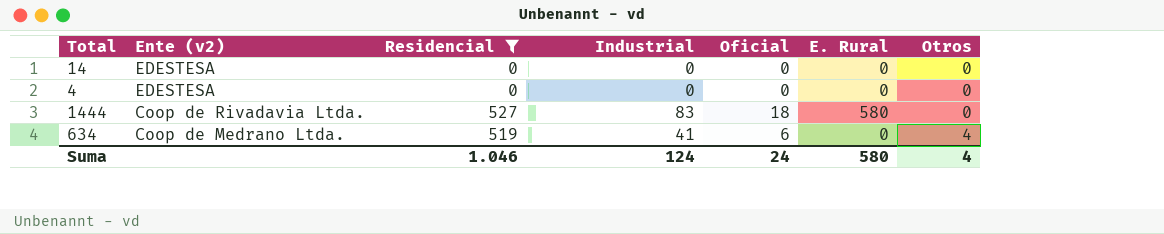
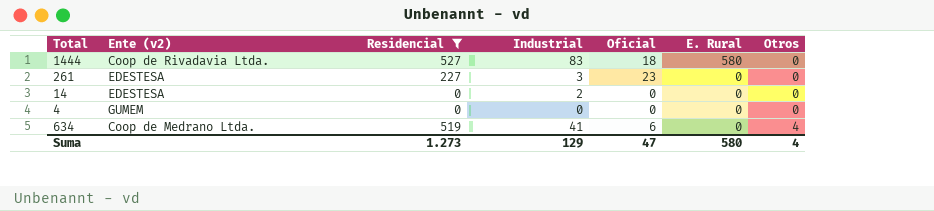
row order: Ente (v2) descending -> E. Rural descending
row 261: none -> EDESTESA | 227 | 3 | 23 | 0 | 0
14 | Industrial: 0 -> 2
4 | Ente (v2): EDESTESA -> GUMEM
Suma | Residencial: 1.046 -> 1.273
Suma | Industrial: 124 -> 129
Suma | Oficial: 24 -> 47

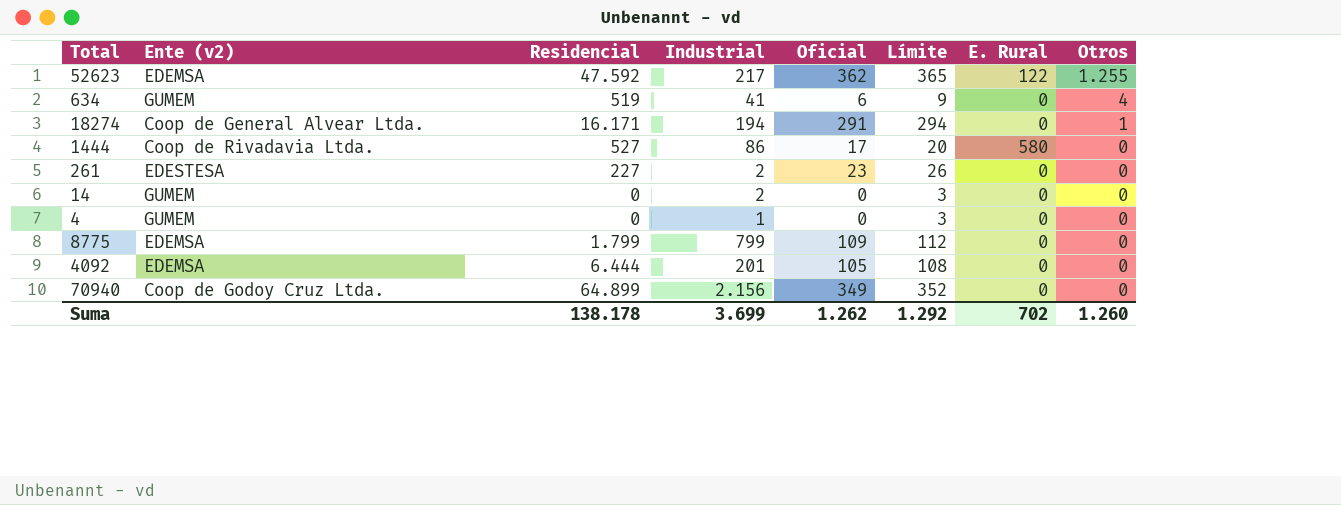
filter: Residencial <= 527 -> none
row order: E. Rural descending -> Otros descending
column Límite | formula: none -> [Oficial] + 3
634 | Ente (v2): Coop de Medrano Ltda. -> GUMEM
1444 | Industrial: 83 -> 86
1444 | Oficial: 18 -> 17
261 | Industrial: 3 -> 2
14 | Ente (v2): EDESTESA -> GUMEM
4 | Industrial: 0 -> 1
Suma | Residencial: 1.273 -> 138.178
Suma | Industrial: 129 -> 3.699
Suma | Oficial: 47 -> 1.262
Suma | E. Rural: 580 -> 702
Suma | Otros: 4 -> 1.260

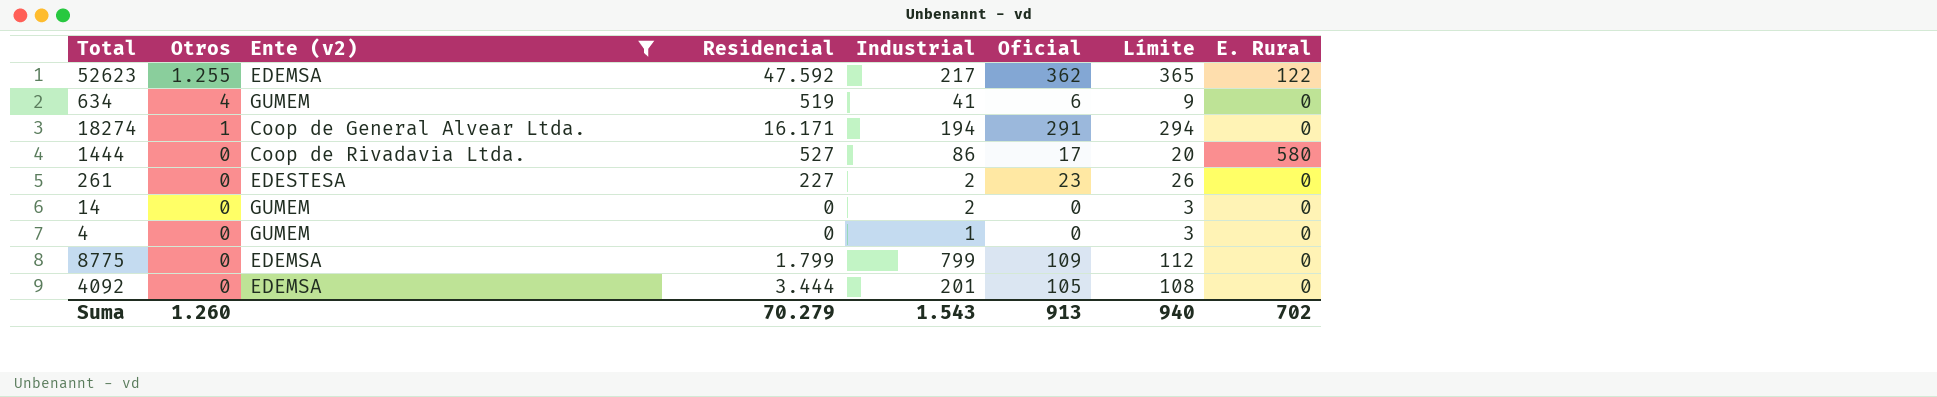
filter: none -> Ente (v2) != Coop de Godoy Cruz Ltda.
column Otros | position: 8 -> 2
4092 | Residencial: 6.444 -> 3.444
Suma | Residencial: 138.178 -> 70.279
Suma | Industrial: 3.699 -> 1.543
Suma | Oficial: 1.262 -> 913
Suma | Límite: 1.292 -> 940

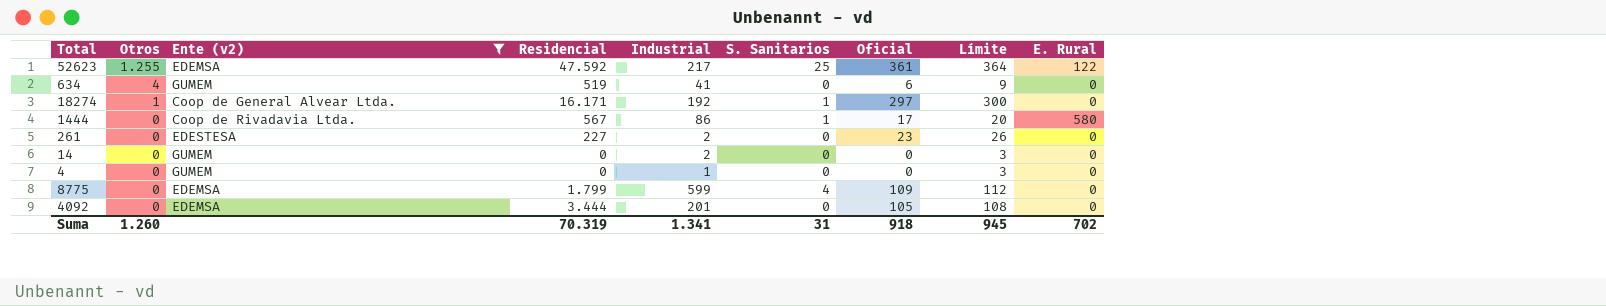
column S. Sanitarios | position: none -> 6
52623 | Oficial: 362 -> 361
52623 | Límite: 365 -> 364
18274 | Industrial: 194 -> 192
18274 | Oficial: 291 -> 297
18274 | Límite: 294 -> 300
1444 | Residencial: 527 -> 567
8775 | Industrial: 799 -> 599
Suma | Residencial: 70.279 -> 70.319
Suma | Industrial: 1.543 -> 1.341
Suma | Oficial: 913 -> 918
Suma | Límite: 940 -> 945

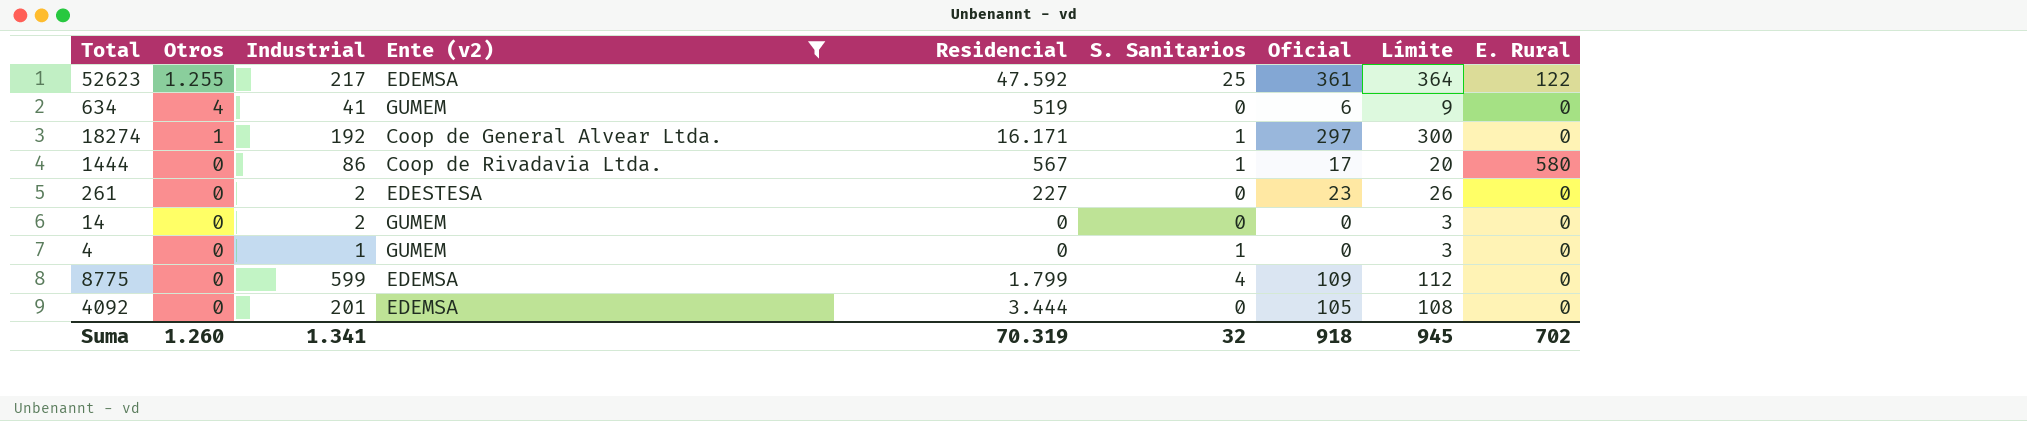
column Industrial | position: 5 -> 3
4 | S. Sanitarios: 0 -> 1
Suma | S. Sanitarios: 31 -> 32

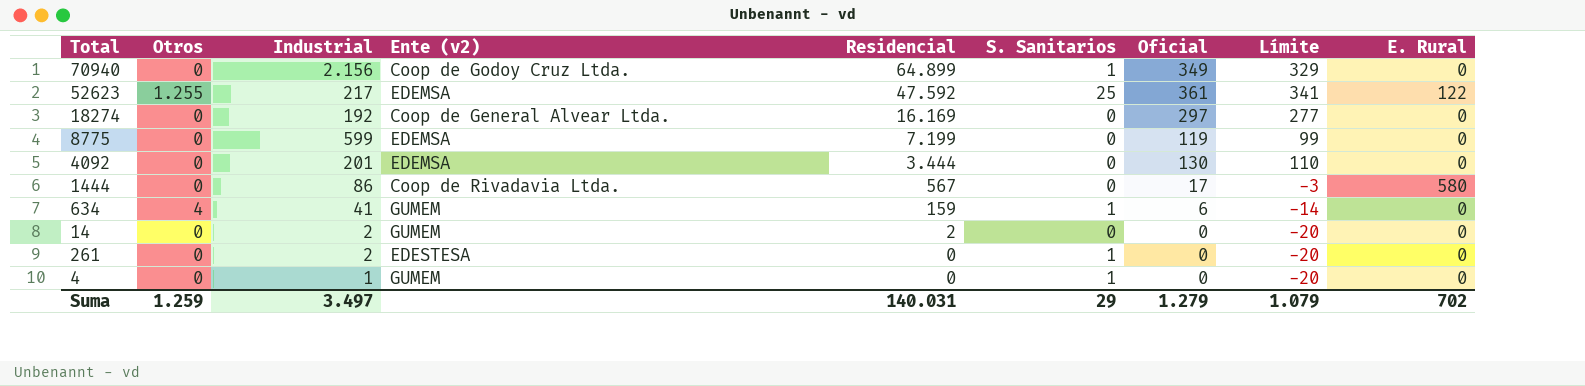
filter: Ente (v2) != Coop de Godoy Cruz Ltda. -> none
row order: Otros descending -> Residencial descending
column Límite | formula: [Oficial] + 3 -> [Oficial] - 20
18274 | Otros: 1 -> 0
18274 | Residencial: 16.171 -> 16.169
18274 | S. Sanitarios: 1 -> 0
8775 | Residencial: 1.799 -> 7.199
8775 | S. Sanitarios: 4 -> 0
8775 | Oficial: 109 -> 119
4092 | Oficial: 105 -> 130
1444 | S. Sanitarios: 1 -> 0
634 | Residencial: 519 -> 159
634 | S. Sanitarios: 0 -> 1
14 | Residencial: 0 -> 2
261 | Residencial: 227 -> 0
261 | S. Sanitarios: 0 -> 1
261 | Oficial: 23 -> 0
Suma | Otros: 1.260 -> 1.259
Suma | Industrial: 1.341 -> 3.497
Suma | Residencial: 70.319 -> 140.031
Suma | S. Sanitarios: 32 -> 29
Suma | Oficial: 918 -> 1.279
Suma | Límite: 945 -> 1.079

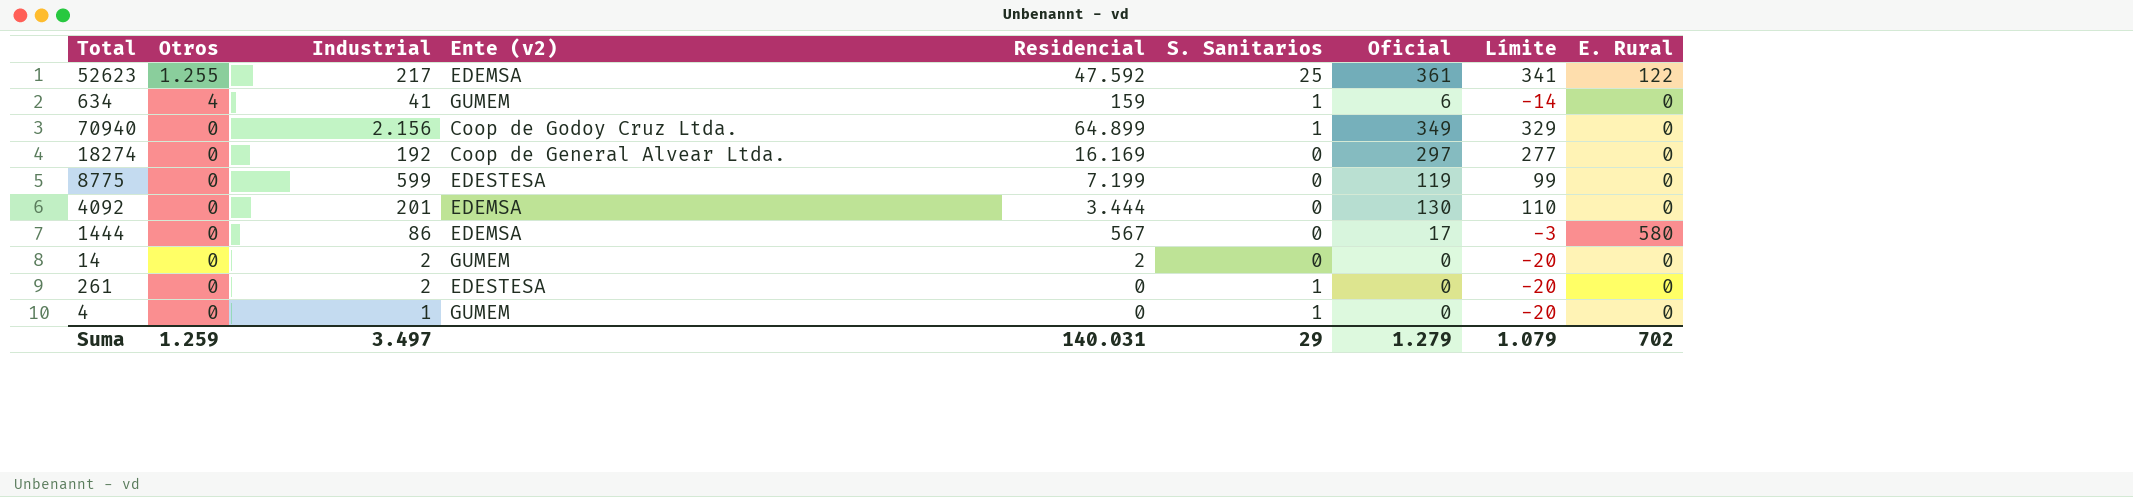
row order: Residencial descending -> Otros descending
8775 | Ente (v2): EDEMSA -> EDESTESA
1444 | Ente (v2): Coop de Rivadavia Ltda. -> EDEMSA

